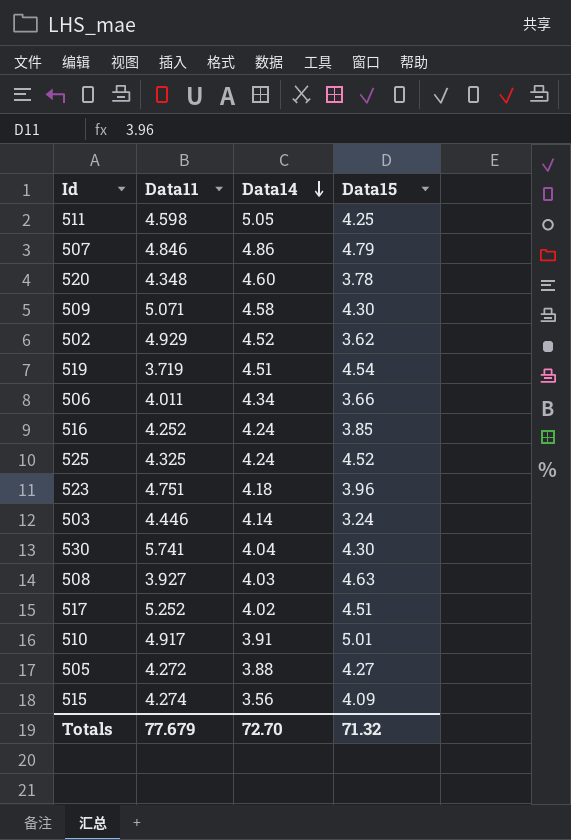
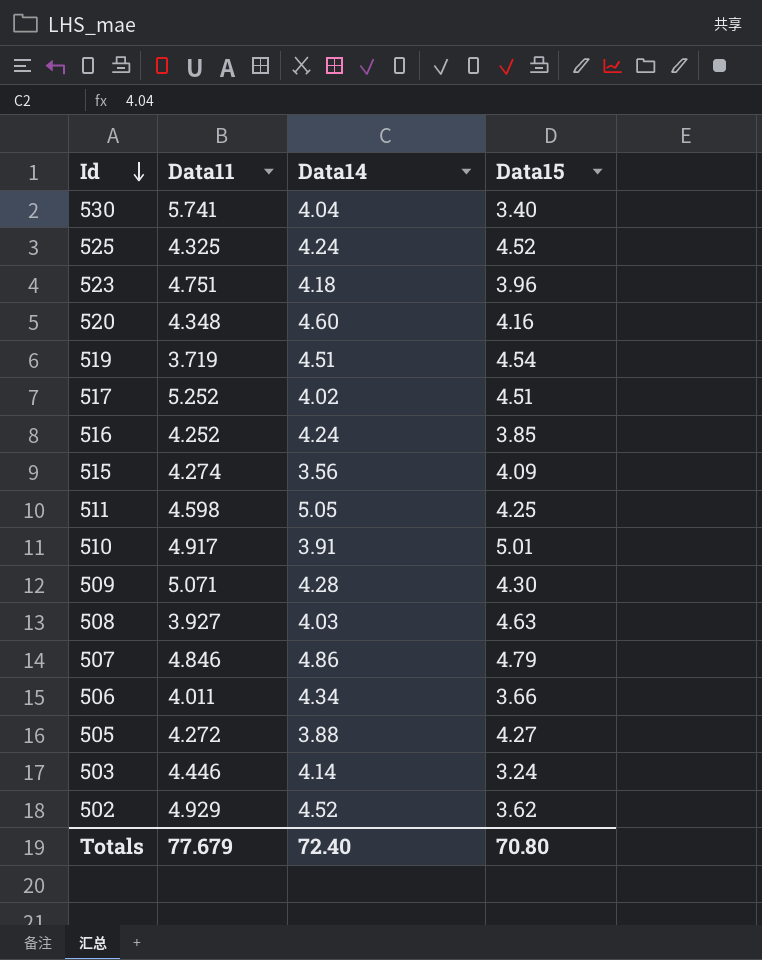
row order: Data14 descending -> Id descending
530 | Data15: 4.30 -> 3.40
520 | Data15: 3.78 -> 4.16
509 | Data14: 4.58 -> 4.28
Totals | Data14: 72.70 -> 72.40
Totals | Data15: 71.32 -> 70.80

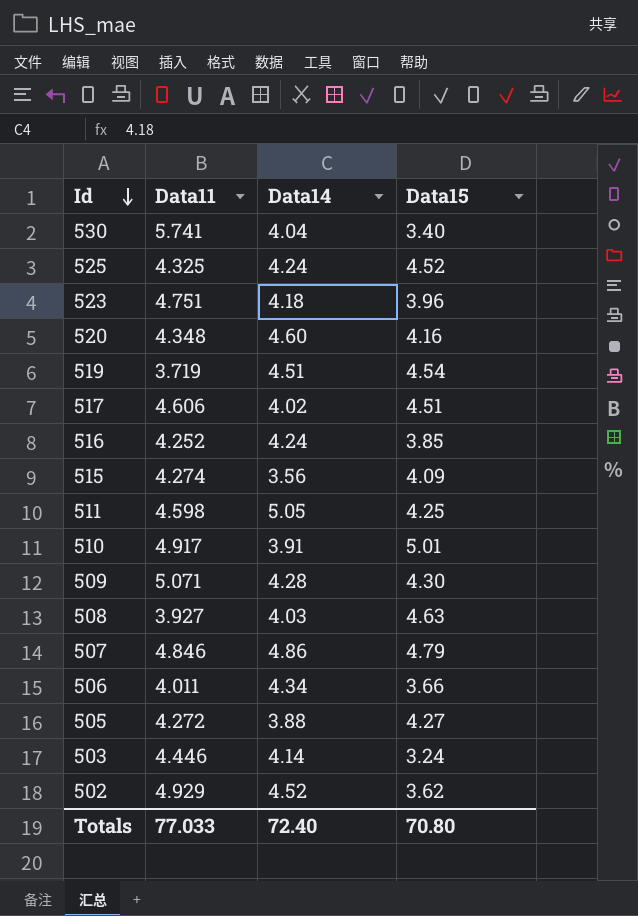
517 | Data11: 5.252 -> 4.606
Totals | Data11: 77.679 -> 77.033

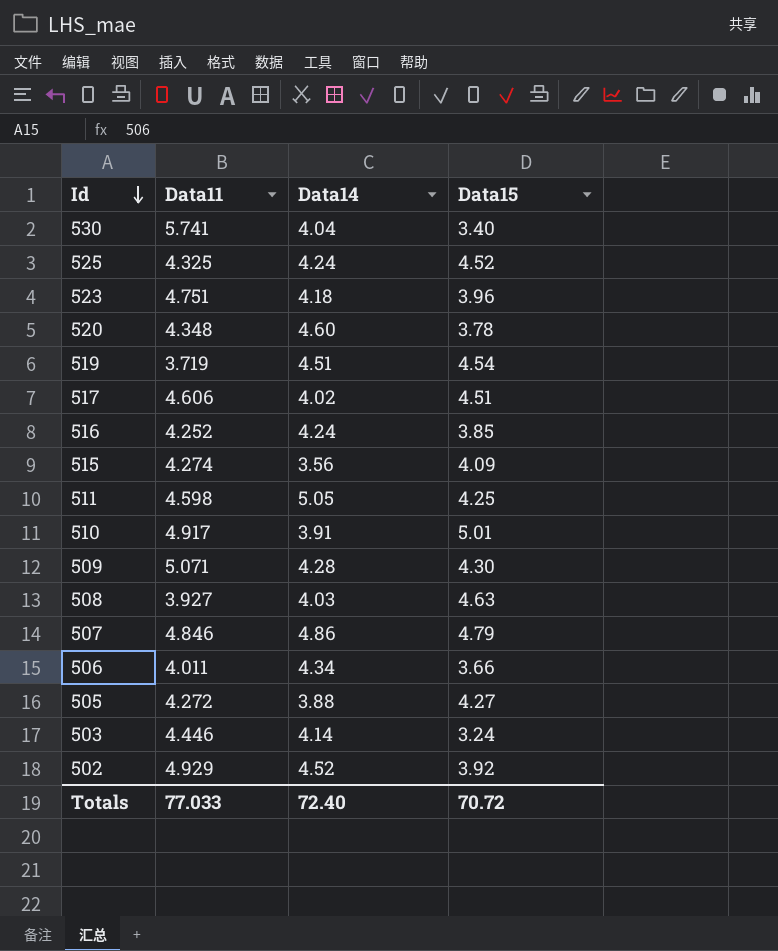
520 | Data15: 4.16 -> 3.78
502 | Data15: 3.62 -> 3.92
Totals | Data15: 70.80 -> 70.72

